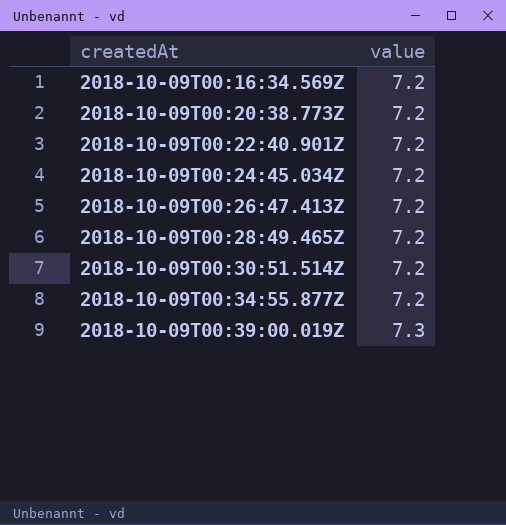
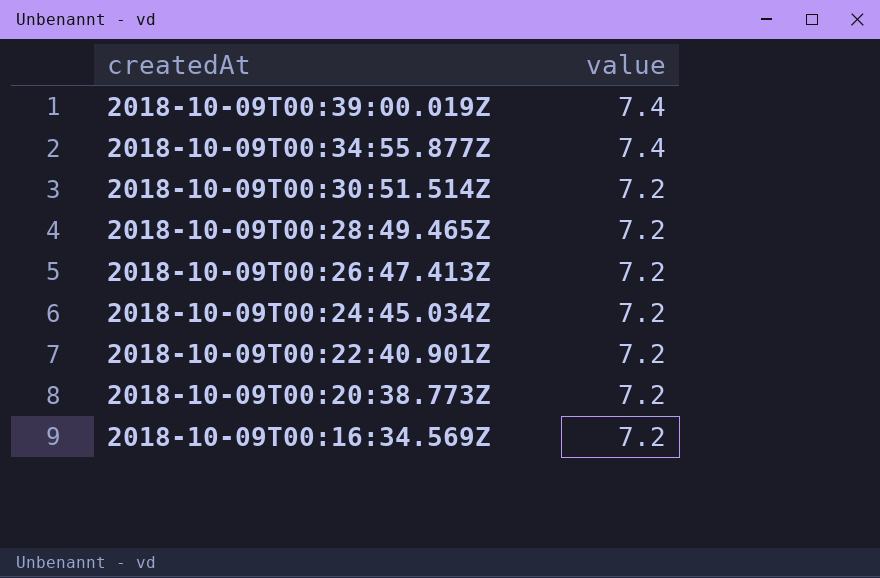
row order: createdAt ascending -> createdAt descending
2018-10-09T00:39:00.019Z | value: 7.3 -> 7.4
2018-10-09T00:34:55.877Z | value: 7.2 -> 7.4

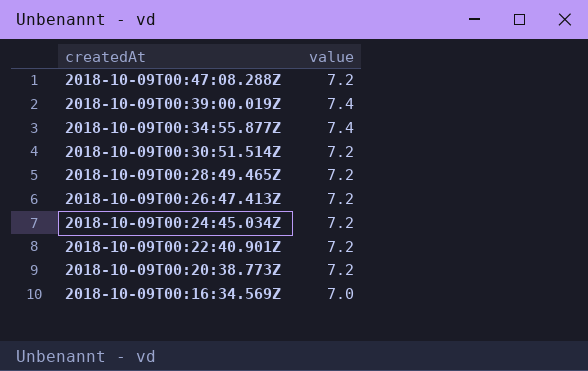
row 2018-10-09T00:47:08.288Z: none -> 7.2
2018-10-09T00:16:34.569Z | value: 7.2 -> 7.0

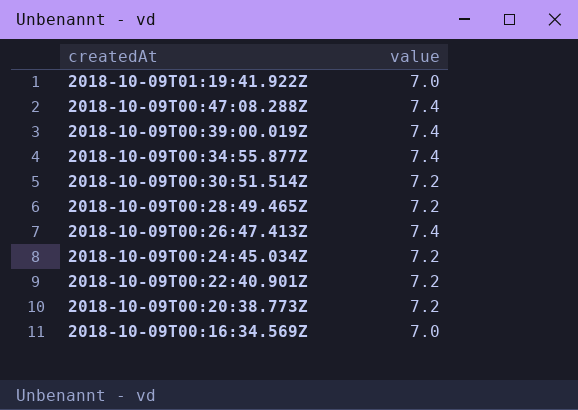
row 2018-10-09T01:19:41.922Z: none -> 7.0
2018-10-09T00:47:08.288Z | value: 7.2 -> 7.4
2018-10-09T00:26:47.413Z | value: 7.2 -> 7.4

